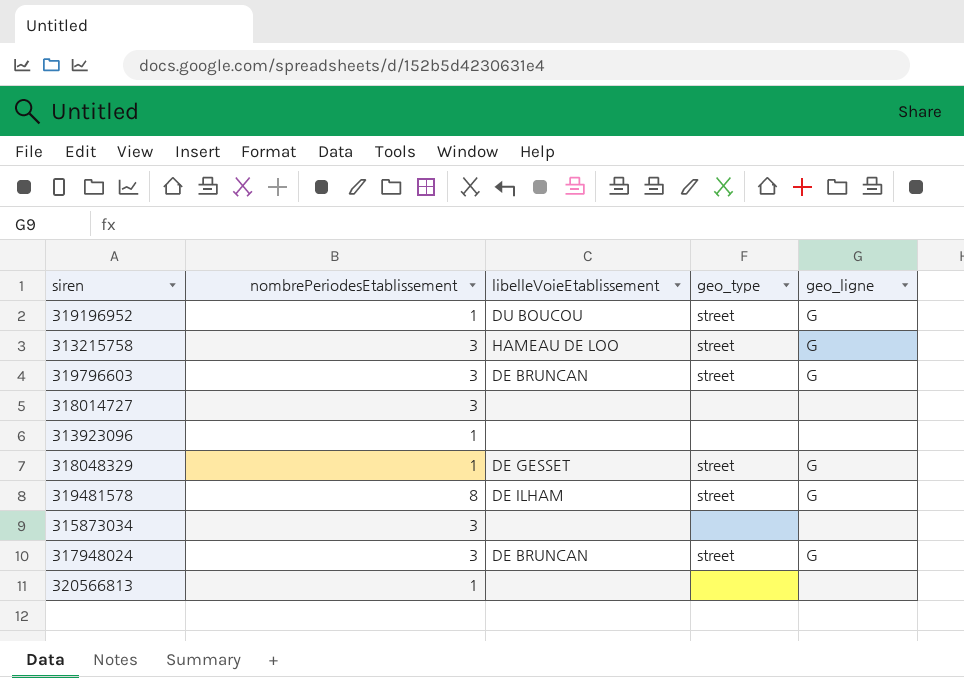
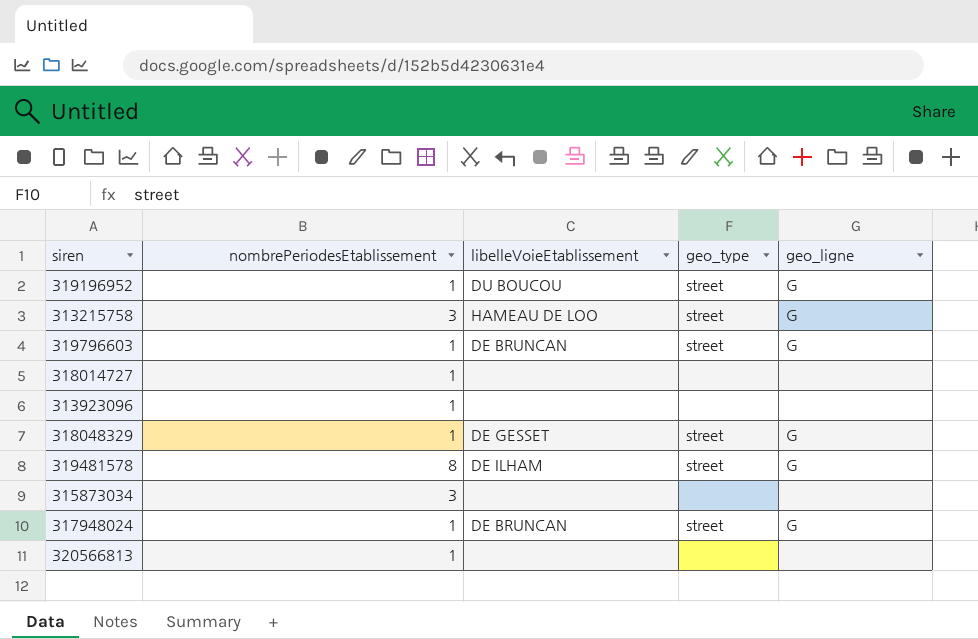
319796603 | nombrePeriodesEtablissement: 3 -> 1
318014727 | nombrePeriodesEtablissement: 3 -> 1
317948024 | nombrePeriodesEtablissement: 3 -> 1

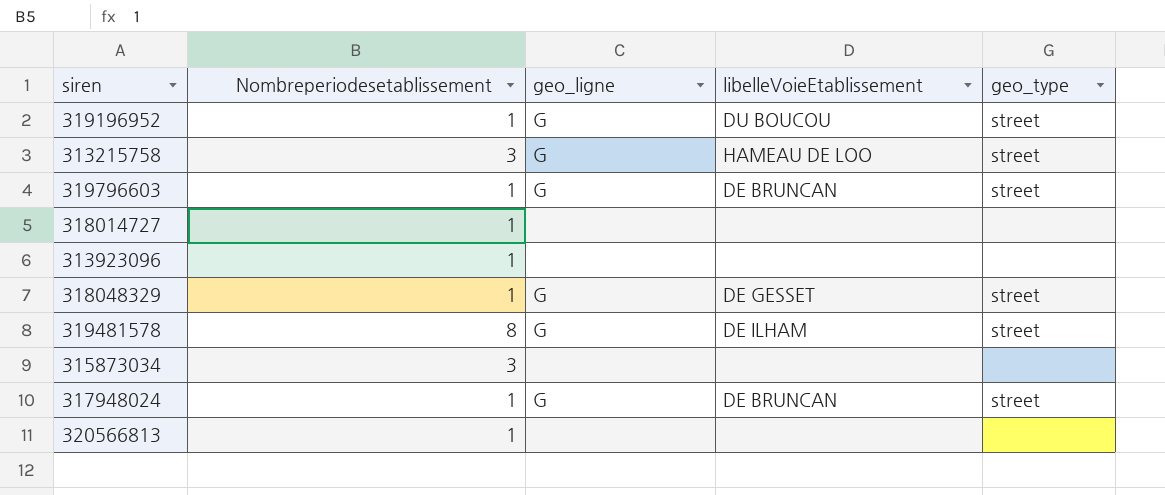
column name: nombrePeriodesEtablissement -> Nombreperiodesetablissement
column geo_ligne | position: 5 -> 3

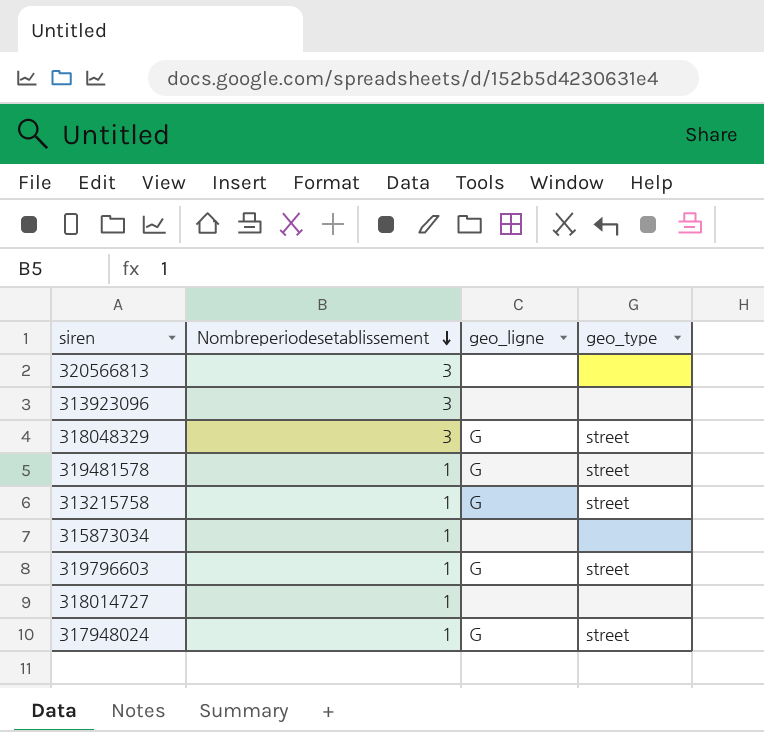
row order: none -> Nombreperiodesetablissement descending
column libelleVoieEtablissement | position: 4 -> none
row 319196952: 1 | G | DU BOUCOU | street -> none
320566813 | Nombreperiodesetablissement: 1 -> 3
313923096 | Nombreperiodesetablissement: 1 -> 3
318048329 | Nombreperiodesetablissement: 1 -> 3
319481578 | Nombreperiodesetablissement: 8 -> 1
313215758 | Nombreperiodesetablissement: 3 -> 1
315873034 | Nombreperiodesetablissement: 3 -> 1

